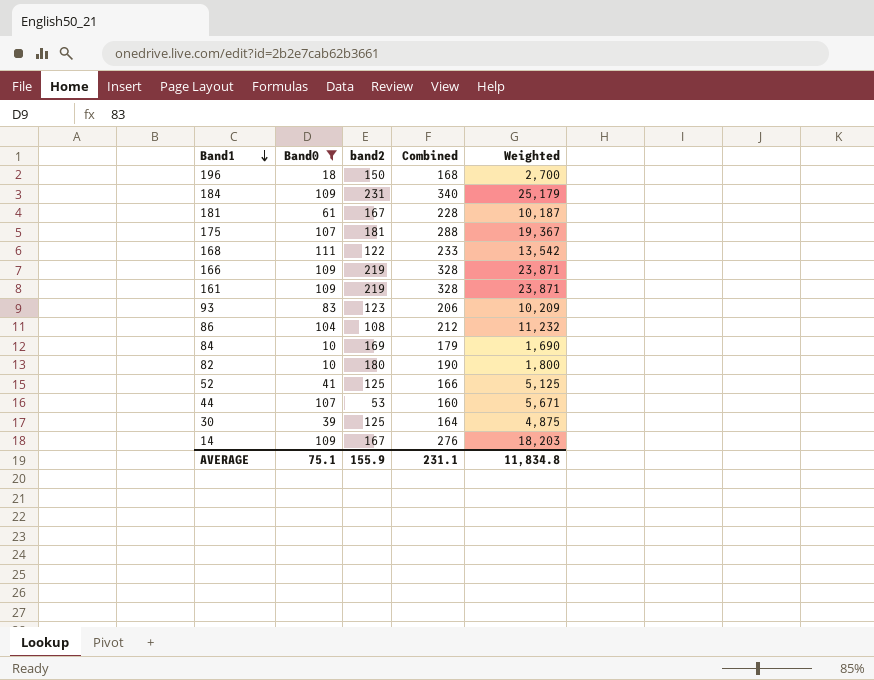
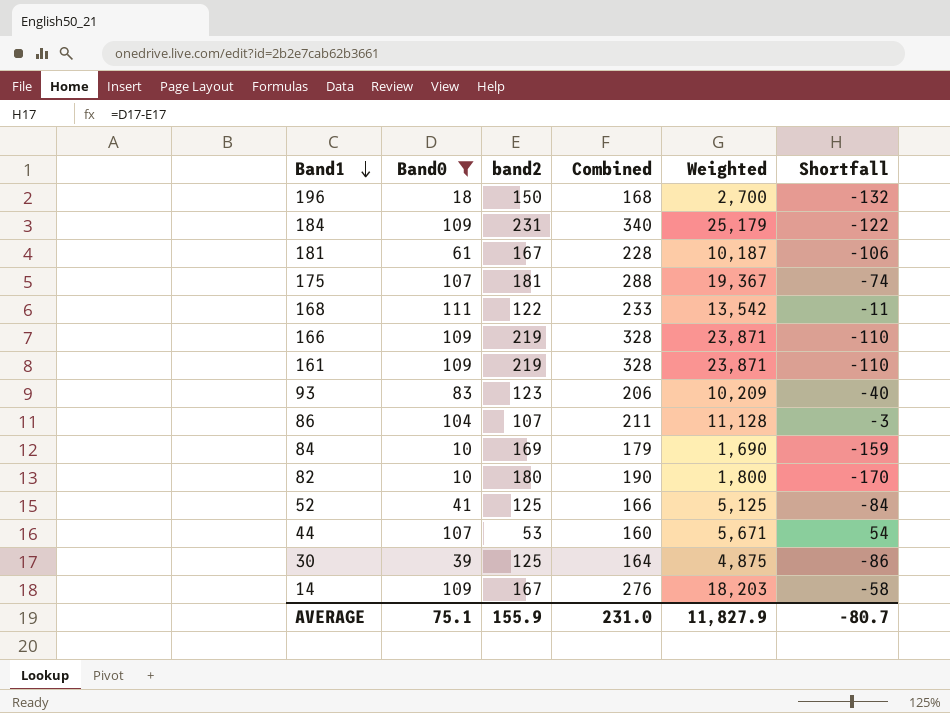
column Shortfall | formula: none -> [Band0] - [band2]
86 | band2: 108 -> 107
86 | Combined: 212 -> 211
86 | Weighted: 11,232 -> 11,128
AVERAGE | Combined: 231.1 -> 231.0
AVERAGE | Weighted: 11,834.8 -> 11,827.9

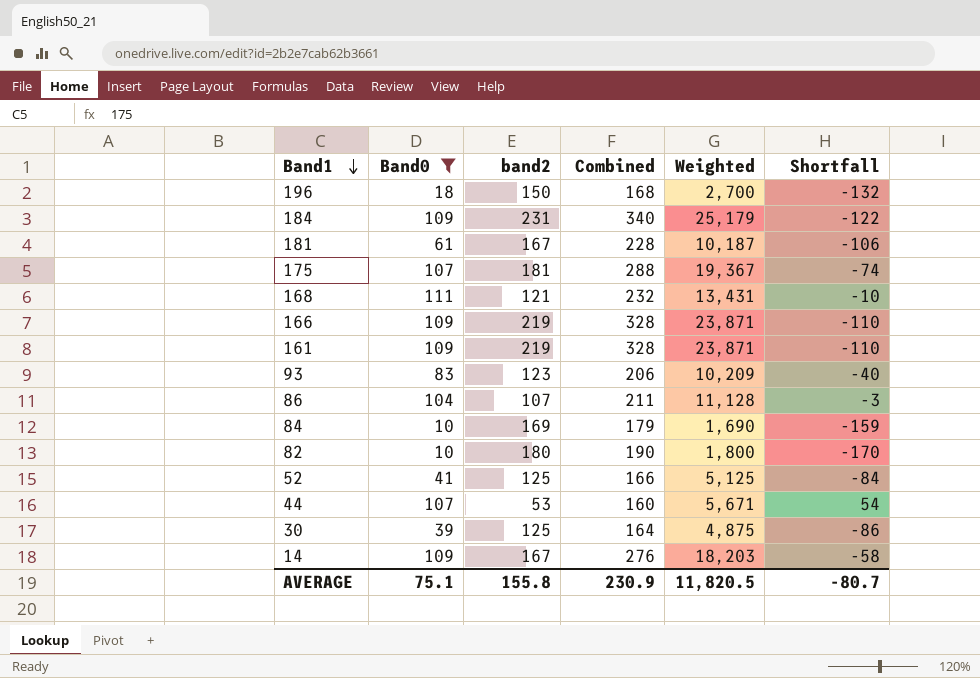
168 | band2: 122 -> 121
168 | Combined: 233 -> 232
168 | Weighted: 13,542 -> 13,431
168 | Shortfall: -11 -> -10
AVERAGE | band2: 155.9 -> 155.8
AVERAGE | Combined: 231.0 -> 230.9
AVERAGE | Weighted: 11,827.9 -> 11,820.5

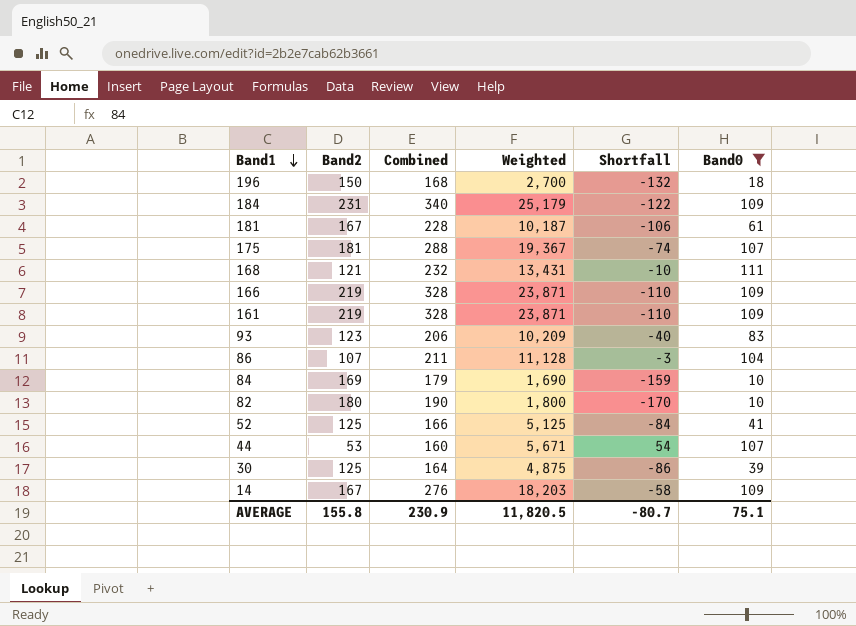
column name: band2 -> Band2
column Band0 | position: 2 -> 6

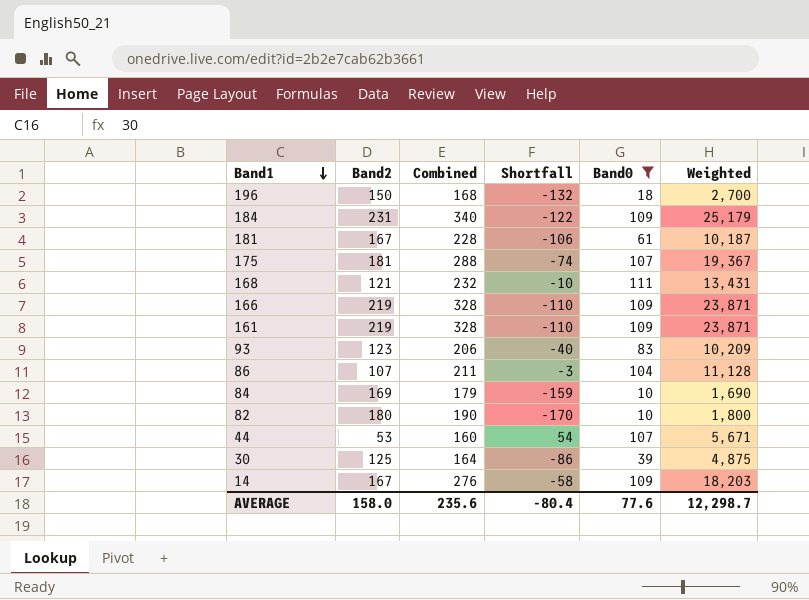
column Weighted | position: 4 -> 6
row 52: 125 | 166 | 5,125 | -84 | 41 -> none
AVERAGE | Band2: 155.8 -> 158.0
AVERAGE | Combined: 230.9 -> 235.6
AVERAGE | Shortfall: -80.7 -> -80.4
AVERAGE | Band0: 75.1 -> 77.6
AVERAGE | Weighted: 11,820.5 -> 12,298.7

